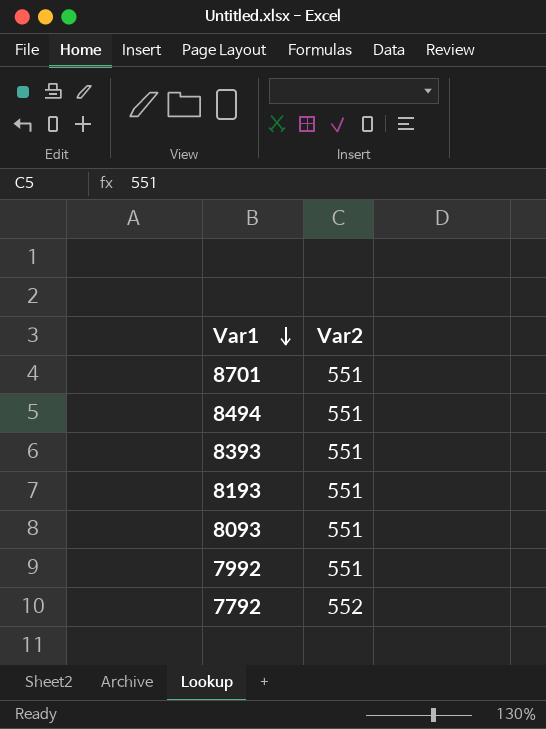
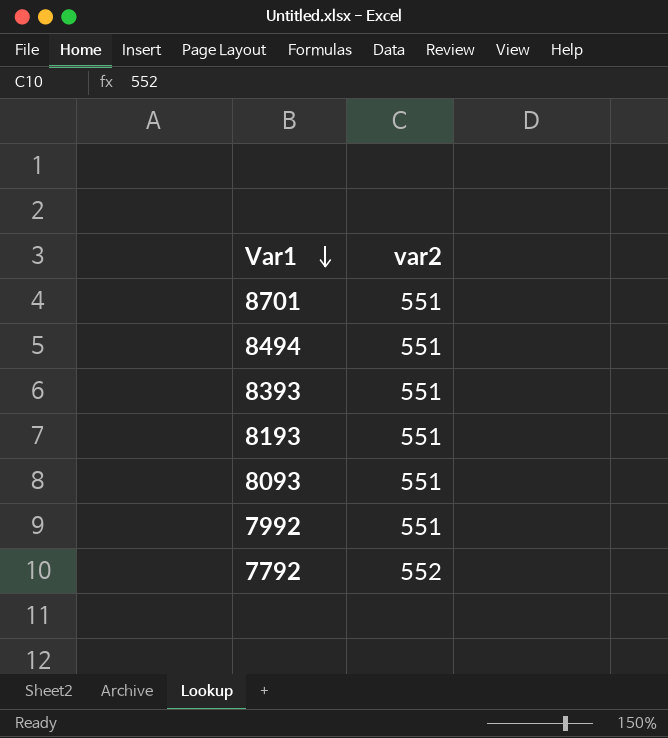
column name: Var2 -> var2

